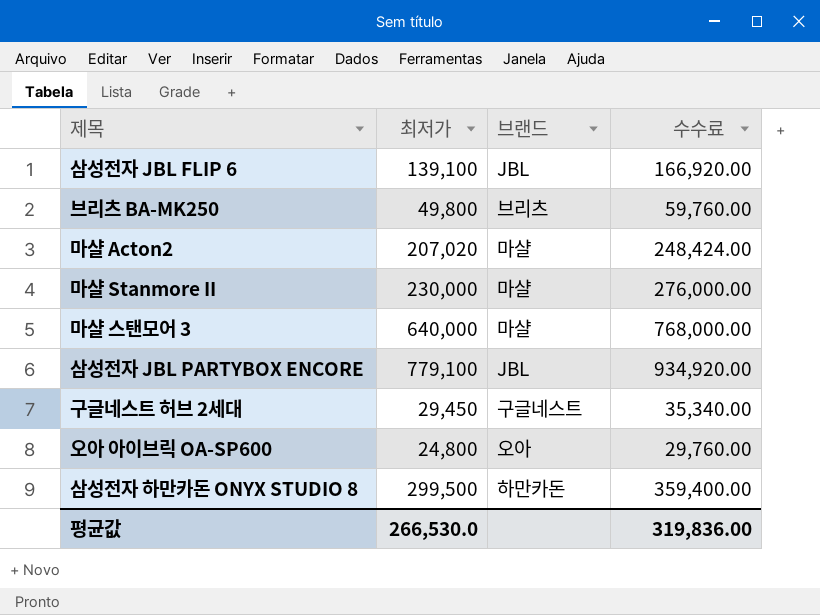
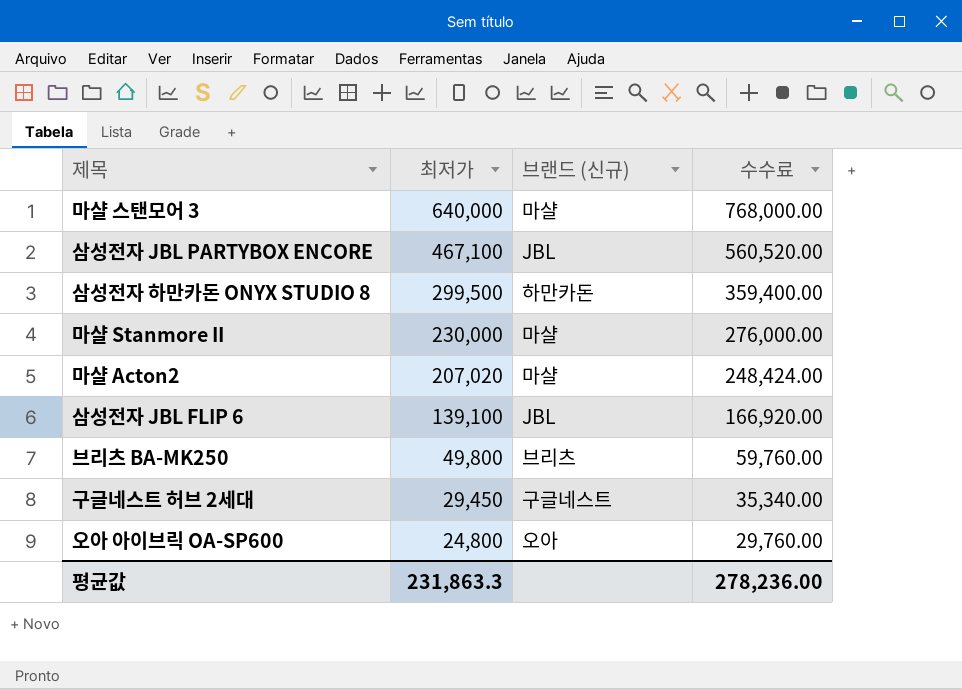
row order: none -> 최저가 descending
column name: 브랜드 -> 브랜드 (신규)
삼성전자 JBL PARTYBOX ENCORE | 최저가: 779,100 -> 467,100
삼성전자 JBL PARTYBOX ENCORE | 수수료: 934,920.00 -> 560,520.00
평균값 | 최저가: 266,530.0 -> 231,863.3
평균값 | 수수료: 319,836.00 -> 278,236.00

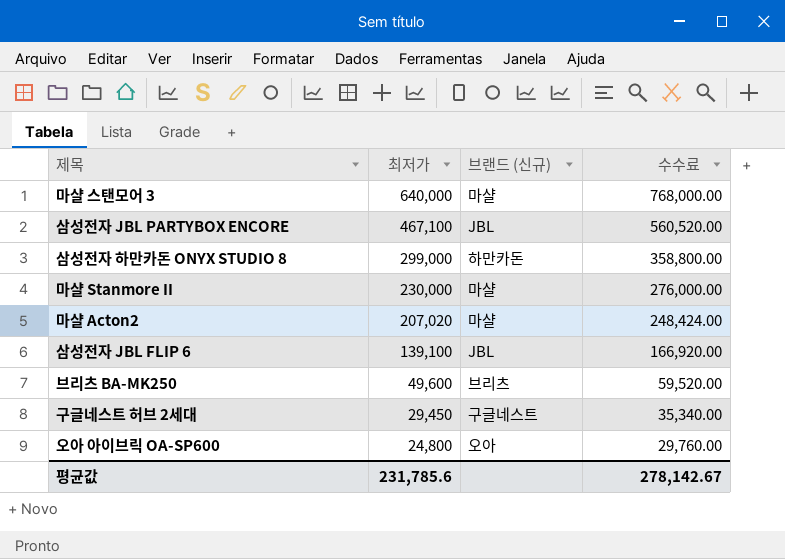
삼성전자 하만카돈 ONYX STUDIO 8 | 최저가: 299,500 -> 299,000
삼성전자 하만카돈 ONYX STUDIO 8 | 수수료: 359,400.00 -> 358,800.00
브리츠 BA-MK250 | 최저가: 49,800 -> 49,600
브리츠 BA-MK250 | 수수료: 59,760.00 -> 59,520.00
평균값 | 최저가: 231,863.3 -> 231,785.6
평균값 | 수수료: 278,236.00 -> 278,142.67

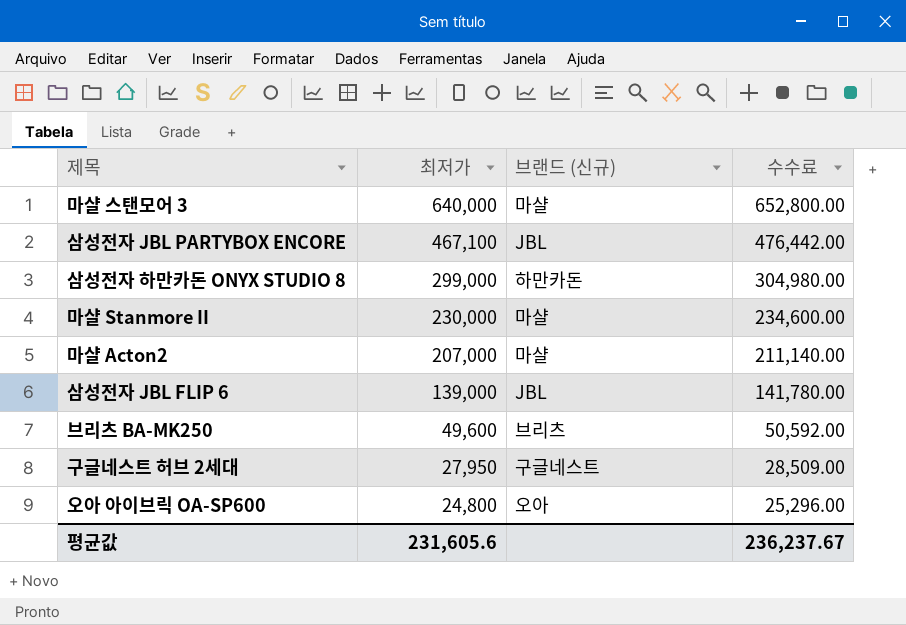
column 수수료 | formula: [최저가] * 1.2 -> [최저가] * 1.02
마샬 Acton2 | 최저가: 207,020 -> 207,000
삼성전자 JBL FLIP 6 | 최저가: 139,100 -> 139,000
구글네스트 허브 2세대 | 최저가: 29,450 -> 27,950
평균값 | 최저가: 231,785.6 -> 231,605.6
평균값 | 수수료: 278,142.67 -> 236,237.67

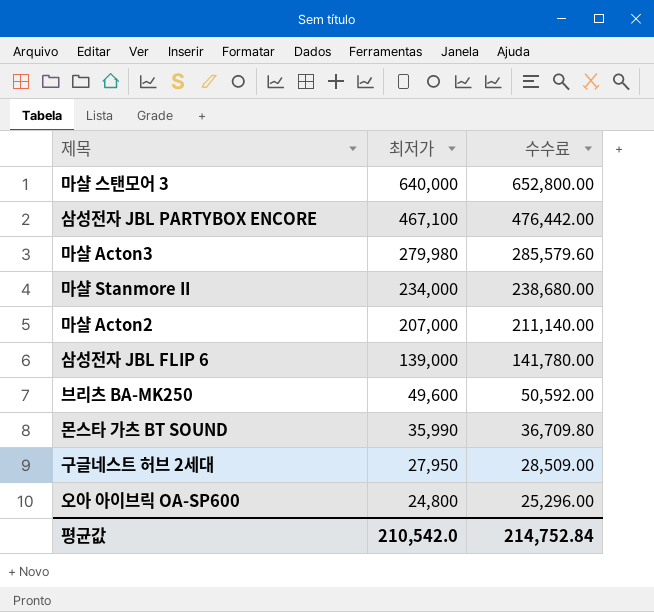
column 브랜드 (신규) | position: 3 -> none
row 삼성전자 하만카돈 ONYX STUDIO 8: 299,000 | 하만카돈 | 304,980.00 -> none
row 마샬 Acton3: none -> 279,980 | 285,579.60
마샬 Stanmore II | 최저가: 230,000 -> 234,000
마샬 Stanmore II | 수수료: 234,600.00 -> 238,680.00
row 몬스타 가츠 BT SOUND: none -> 35,990 | 36,709.80
평균값 | 최저가: 231,605.6 -> 210,542.0
평균값 | 수수료: 236,237.67 -> 214,752.84

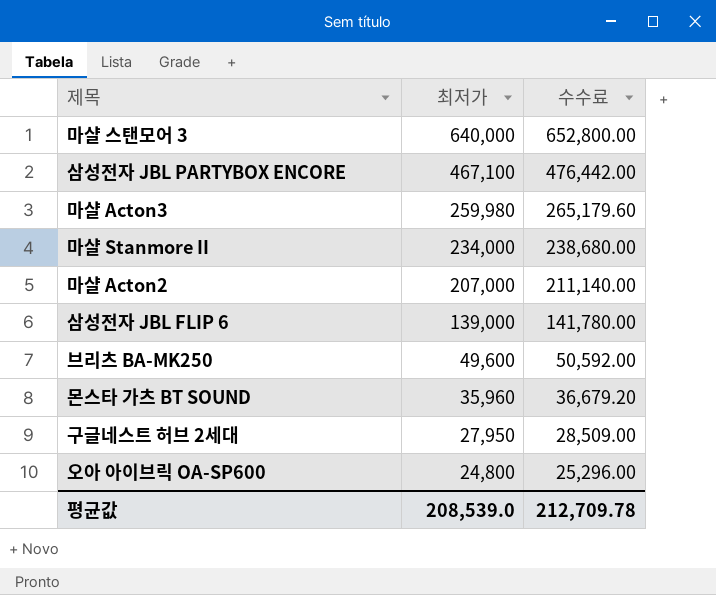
마샬 Acton3 | 최저가: 279,980 -> 259,980
마샬 Acton3 | 수수료: 285,579.60 -> 265,179.60
몬스타 가츠 BT SOUND | 최저가: 35,990 -> 35,960
몬스타 가츠 BT SOUND | 수수료: 36,709.80 -> 36,679.20
평균값 | 최저가: 210,542.0 -> 208,539.0
평균값 | 수수료: 214,752.84 -> 212,709.78

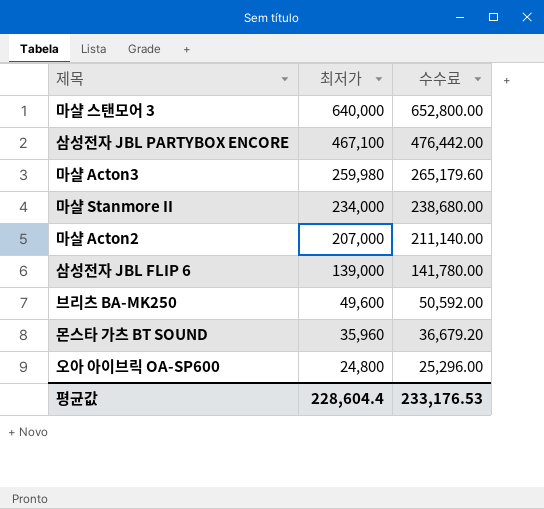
row 구글네스트 허브 2세대: 27,950 | 28,509.00 -> none
평균값 | 최저가: 208,539.0 -> 228,604.4
평균값 | 수수료: 212,709.78 -> 233,176.53

